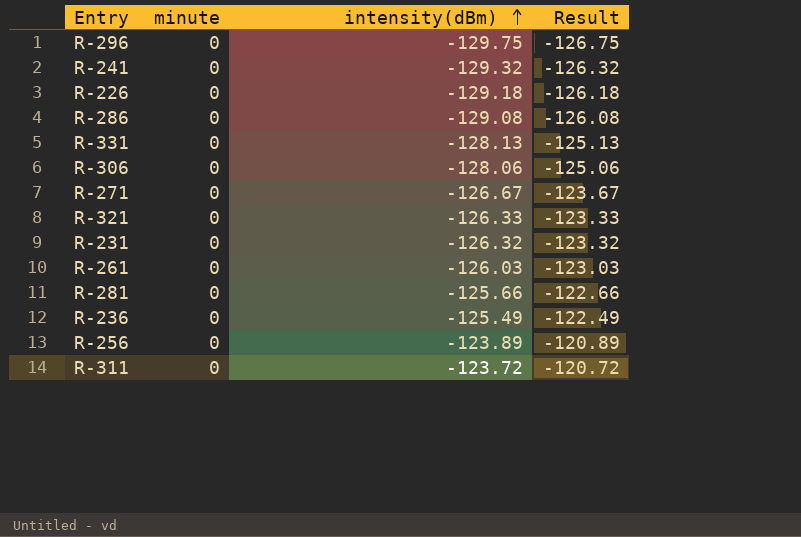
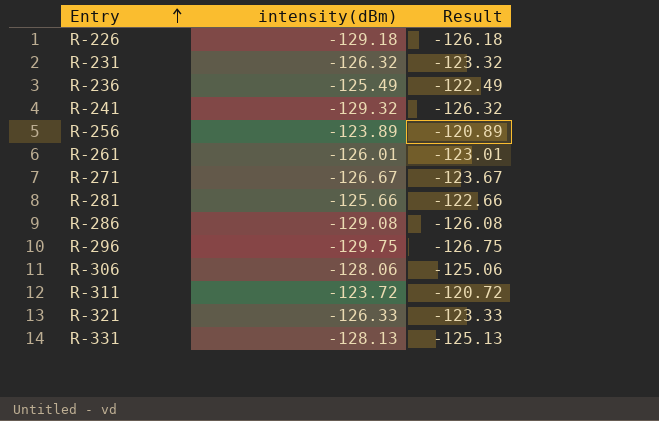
row order: intensity(dBm) ascending -> Entry ascending
column minute | position: 2 -> none
R-261 | intensity(dBm): -126.03 -> -126.01
R-261 | Result: -123.03 -> -123.01

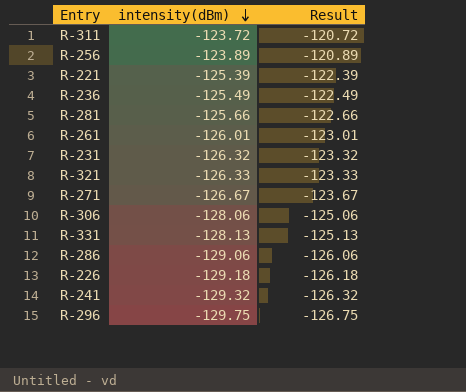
row order: Entry ascending -> intensity(dBm) descending
row R-221: none -> -125.39 | -122.39
R-286 | intensity(dBm): -129.08 -> -129.06
R-286 | Result: -126.08 -> -126.06

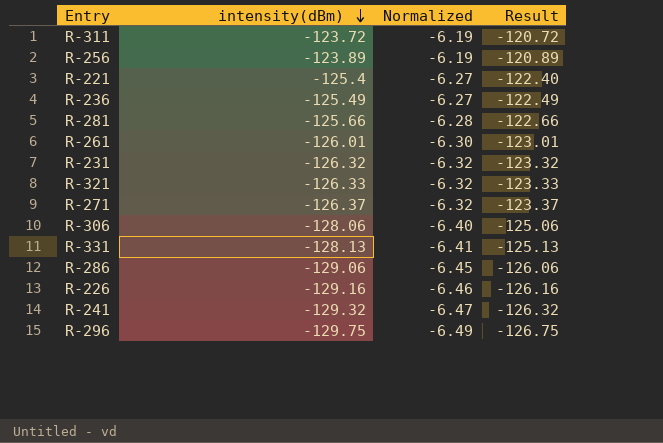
column Normalized | formula: none -> [intensity(dBm)] * 0.05
R-221 | intensity(dBm): -125.39 -> -125.4
R-221 | Result: -122.39 -> -122.40
R-271 | intensity(dBm): -126.67 -> -126.37
R-271 | Result: -123.67 -> -123.37
R-226 | intensity(dBm): -129.18 -> -129.16
R-226 | Result: -126.18 -> -126.16

